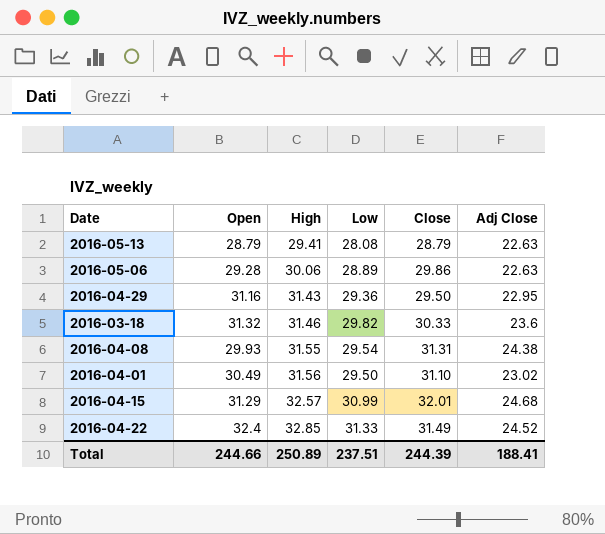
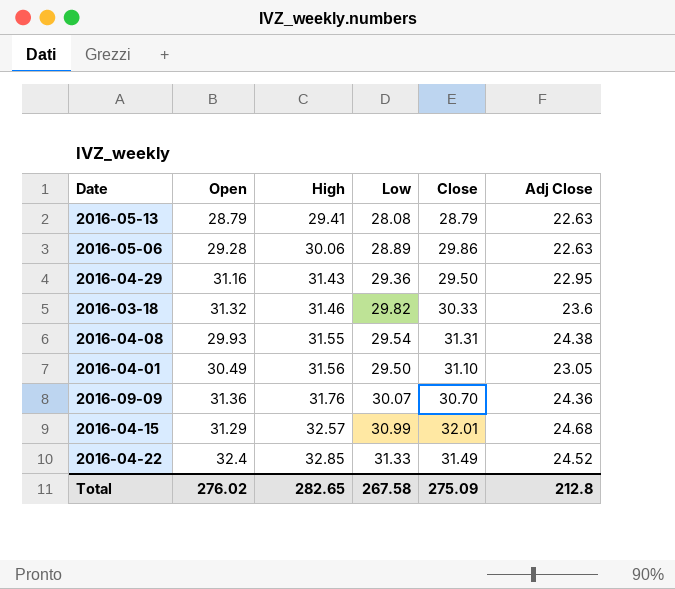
2016-04-01 | Adj Close: 23.02 -> 23.05
row 2016-09-09: none -> 31.36 | 31.76 | 30.07 | 30.70 | 24.36
Total | Open: 244.66 -> 276.02
Total | High: 250.89 -> 282.65
Total | Low: 237.51 -> 267.58
Total | Close: 244.39 -> 275.09
Total | Adj Close: 188.41 -> 212.8

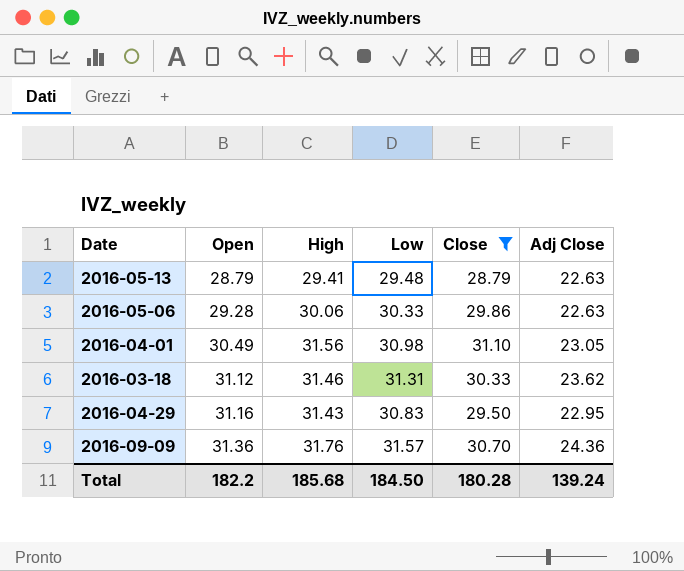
filter: none -> Close <= 31.10
row order: High ascending -> Open ascending
2016-05-13 | Low: 28.08 -> 29.48
2016-05-06 | Low: 28.89 -> 30.33
2016-04-01 | Low: 29.50 -> 30.98
2016-03-18 | Open: 31.32 -> 31.12
2016-03-18 | Low: 29.82 -> 31.31
2016-03-18 | Adj Close: 23.6 -> 23.62
2016-04-29 | Low: 29.36 -> 30.83
2016-09-09 | Low: 30.07 -> 31.57
Total | Open: 276.02 -> 182.2
Total | High: 282.65 -> 185.68
Total | Low: 267.58 -> 184.50
Total | Close: 275.09 -> 180.28
Total | Adj Close: 212.8 -> 139.24

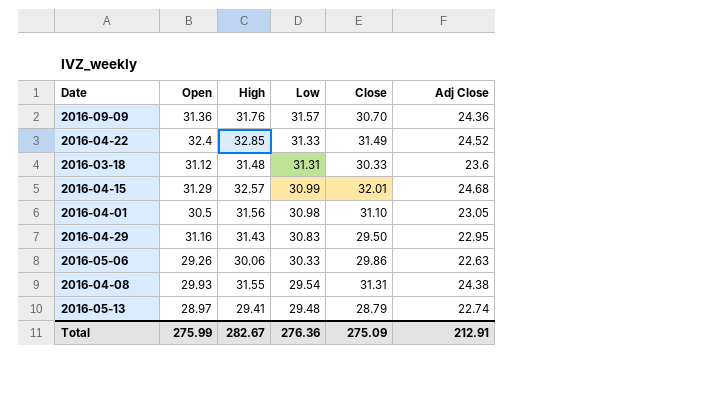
filter: Close <= 31.10 -> none
row order: Open ascending -> Low descending
2016-03-18 | High: 31.46 -> 31.48
2016-03-18 | Adj Close: 23.62 -> 23.6
2016-04-01 | Open: 30.49 -> 30.5
2016-05-06 | Open: 29.28 -> 29.26
2016-05-13 | Open: 28.79 -> 28.97
2016-05-13 | Adj Close: 22.63 -> 22.74
Total | Open: 182.2 -> 275.99
Total | High: 185.68 -> 282.67
Total | Low: 184.50 -> 276.36
Total | Close: 180.28 -> 275.09
Total | Adj Close: 139.24 -> 212.91

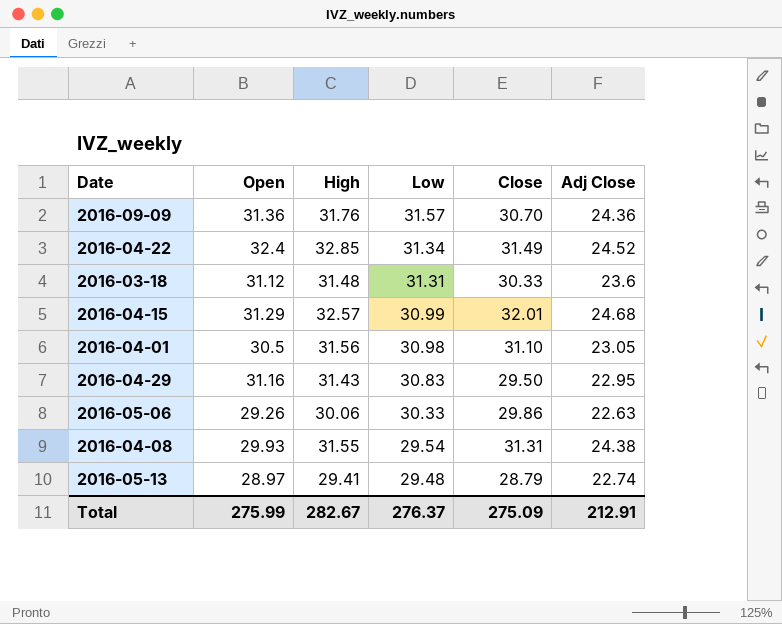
2016-04-22 | Low: 31.33 -> 31.34
Total | Low: 276.36 -> 276.37

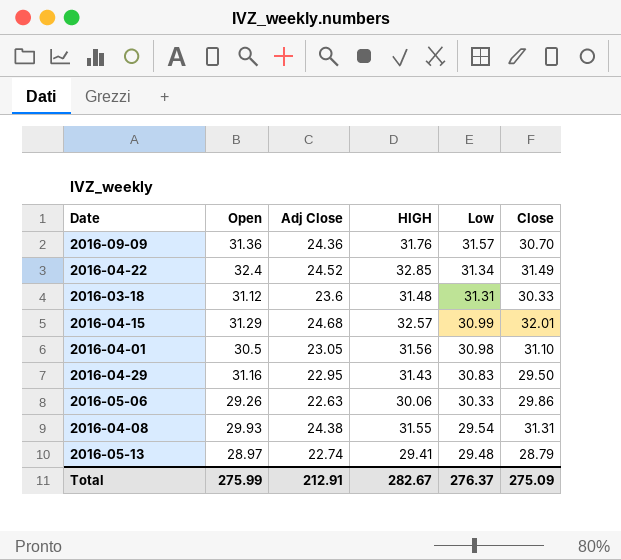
column Adj Close | position: 6 -> 3
column name: High -> HIGH

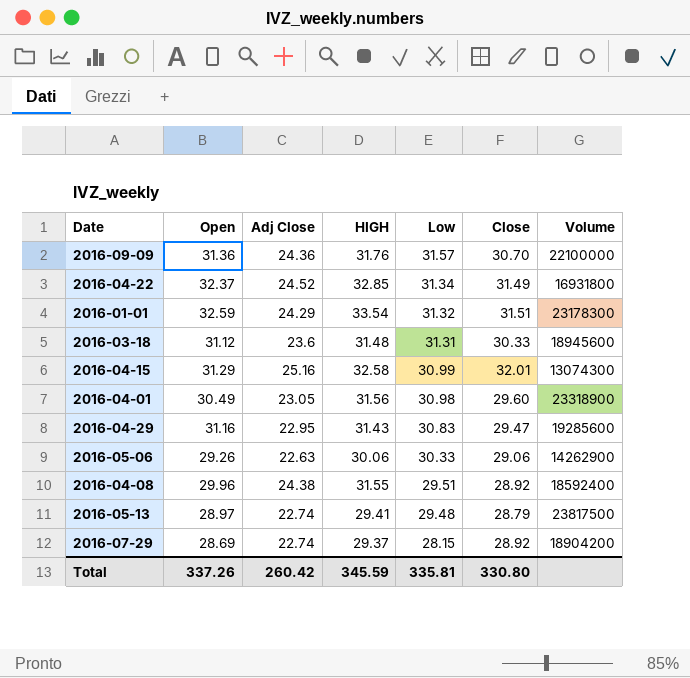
column Volume | position: none -> 7
2016-04-22 | Open: 32.4 -> 32.37
row 2016-01-01: none -> 32.59 | 24.29 | 33.54 | 31.32 | 31.51 | 23178300
2016-04-15 | Adj Close: 24.68 -> 25.16
2016-04-15 | HIGH: 32.57 -> 32.58
2016-04-01 | Open: 30.5 -> 30.49
2016-04-01 | Close: 31.10 -> 29.60
2016-04-29 | Close: 29.50 -> 29.47
2016-05-06 | Close: 29.86 -> 29.06
2016-04-08 | Open: 29.93 -> 29.96
2016-04-08 | Low: 29.54 -> 29.51
2016-04-08 | Close: 31.31 -> 28.92
row 2016-07-29: none -> 28.69 | 22.74 | 29.37 | 28.15 | 28.92 | 18904200
Total | Open: 275.99 -> 337.26
Total | Adj Close: 212.91 -> 260.42
Total | HIGH: 282.67 -> 345.59
Total | Low: 276.37 -> 335.81
Total | Close: 275.09 -> 330.80

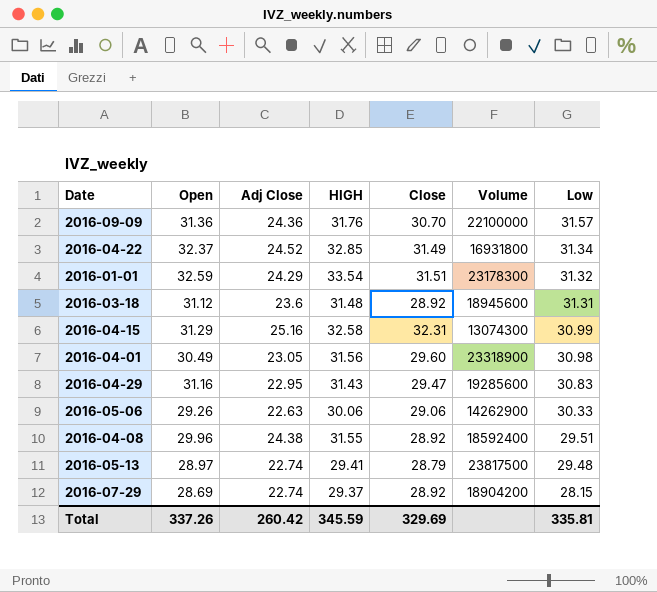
column Low | position: 5 -> 7
2016-03-18 | Close: 30.33 -> 28.92
2016-04-15 | Close: 32.01 -> 32.31
Total | Close: 330.80 -> 329.69

